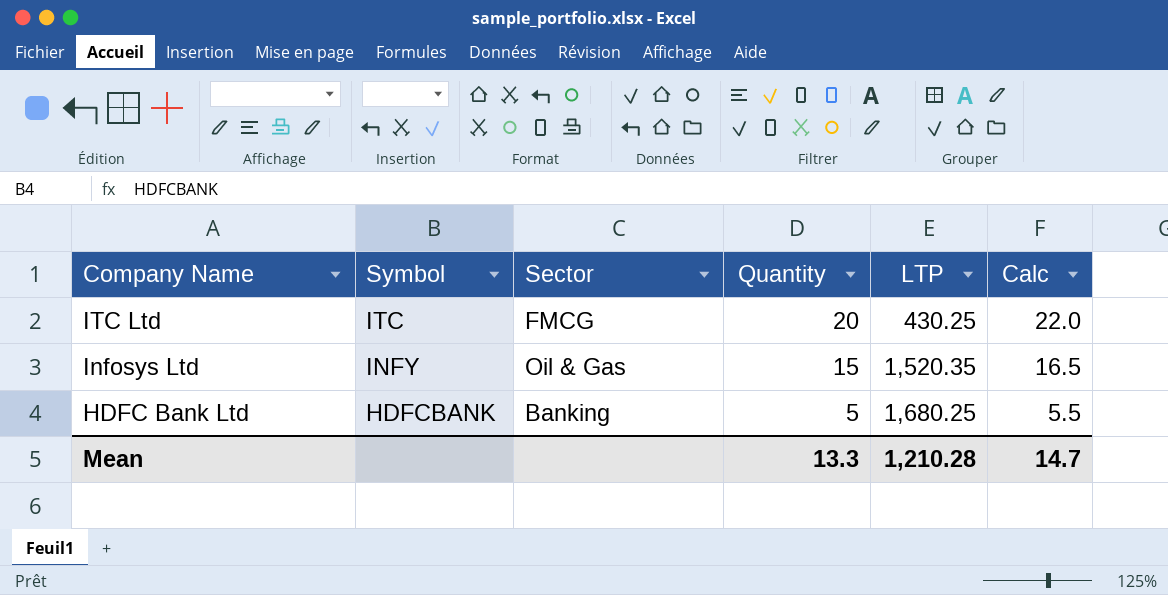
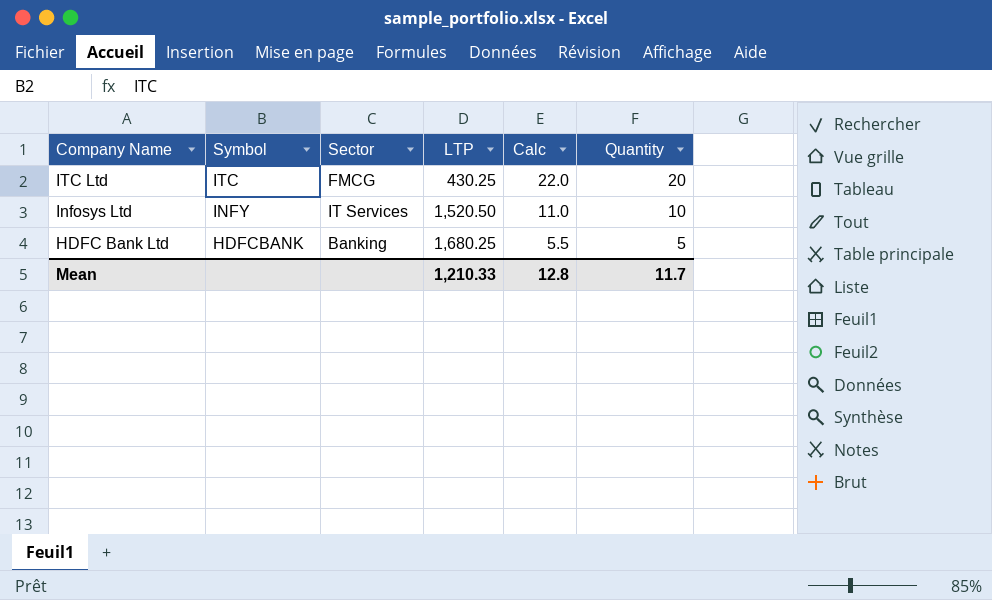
column Quantity | position: 4 -> 6
Infosys Ltd | Sector: Oil & Gas -> IT Services
Infosys Ltd | LTP: 1,520.35 -> 1,520.50
Infosys Ltd | Calc: 16.5 -> 11.0
Infosys Ltd | Quantity: 15 -> 10
Mean | LTP: 1,210.28 -> 1,210.33
Mean | Calc: 14.7 -> 12.8
Mean | Quantity: 13.3 -> 11.7

